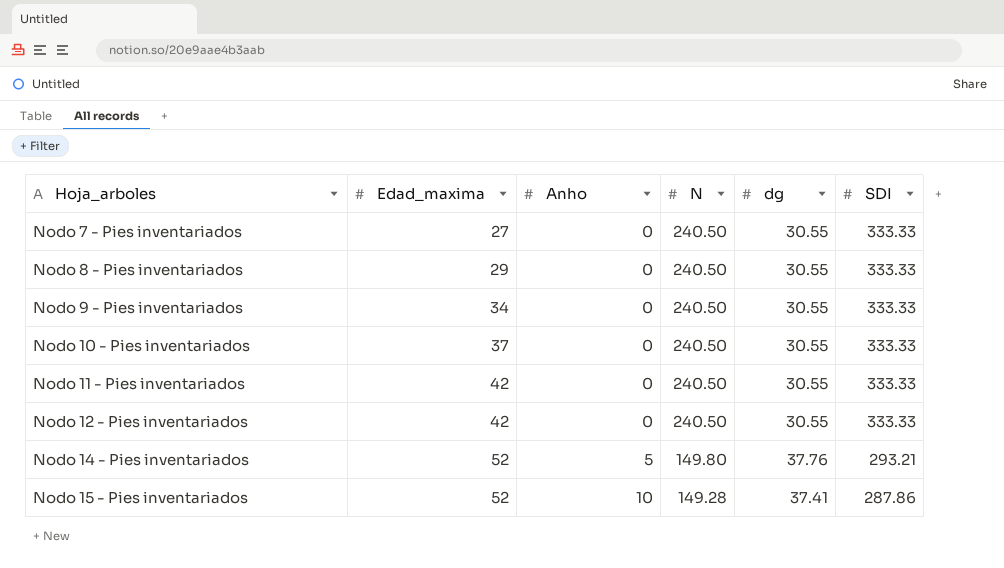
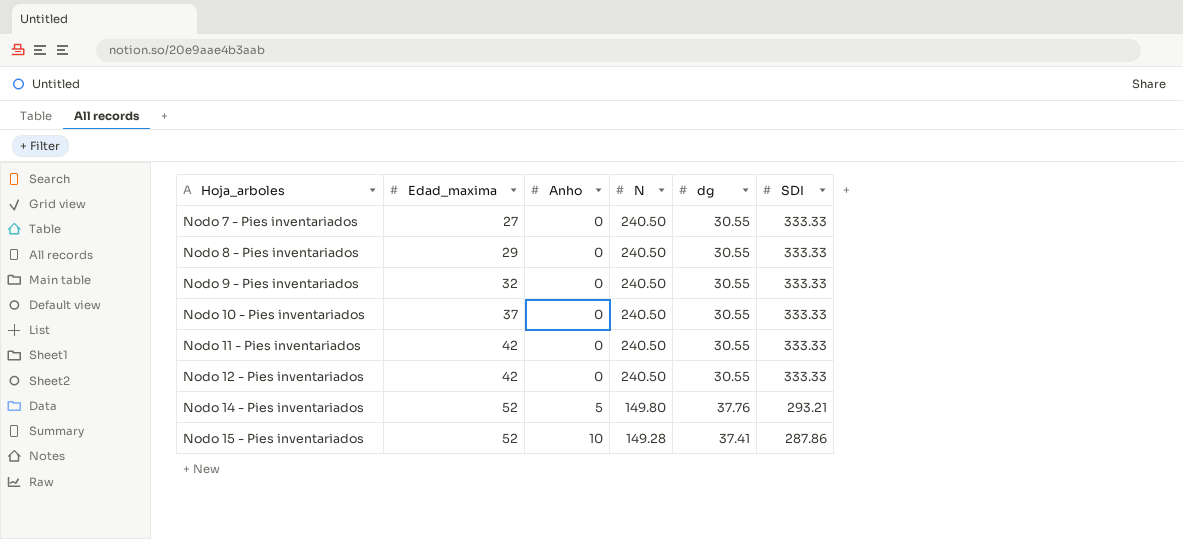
Nodo 9 - Pies inventariados | Edad_maxima: 34 -> 32

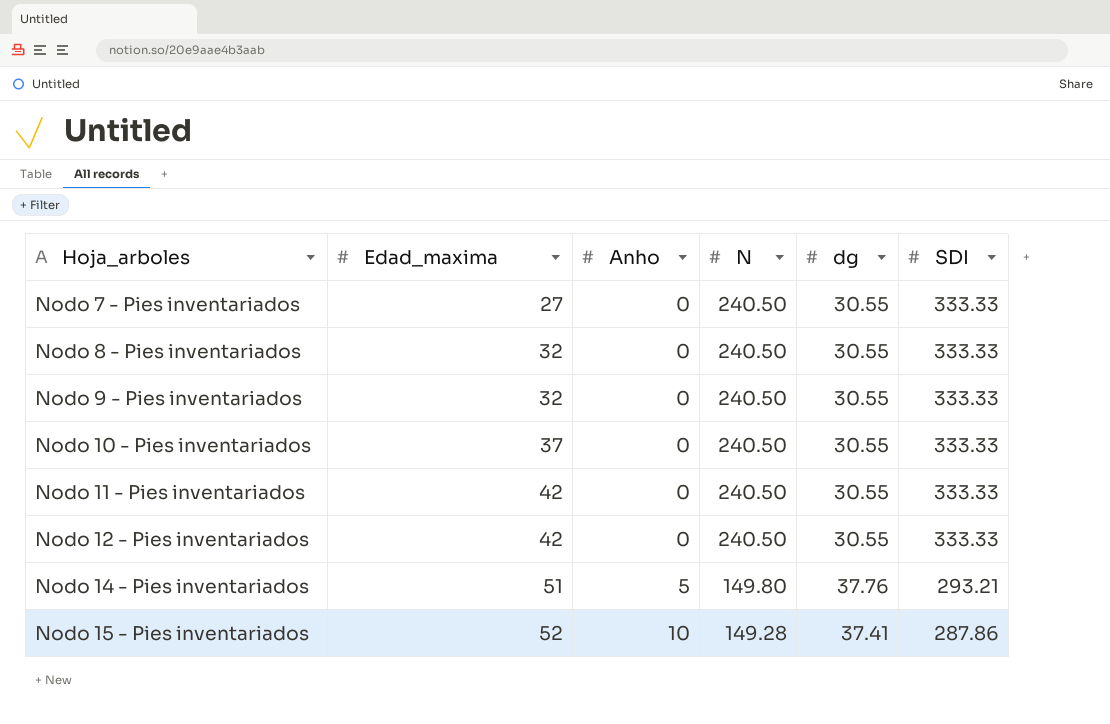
Nodo 8 - Pies inventariados | Edad_maxima: 29 -> 32
Nodo 14 - Pies inventariados | Edad_maxima: 52 -> 51

